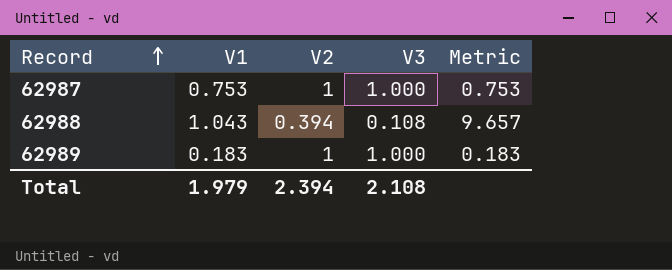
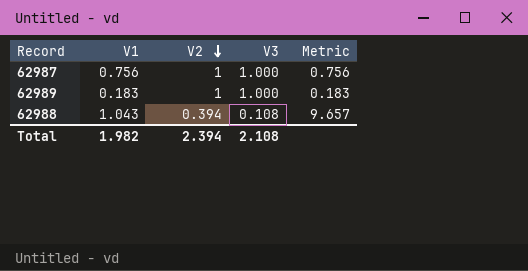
row order: Record ascending -> V2 descending
62987 | V1: 0.753 -> 0.756
62987 | Metric: 0.753 -> 0.756
Total | V1: 1.979 -> 1.982

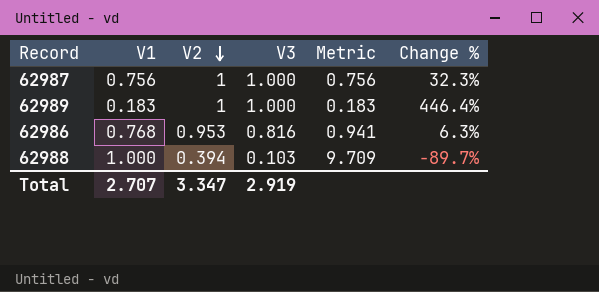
column Change % | formula: none -> ([V3] - [V1]) / [V1]
row 62986: none -> 0.768 | 0.953 | 0.816 | 0.941 | 6.3%
62988 | V1: 1.043 -> 1.000
62988 | V3: 0.108 -> 0.103
62988 | Metric: 9.657 -> 9.709
Total | V1: 1.982 -> 2.707
Total | V2: 2.394 -> 3.347
Total | V3: 2.108 -> 2.919

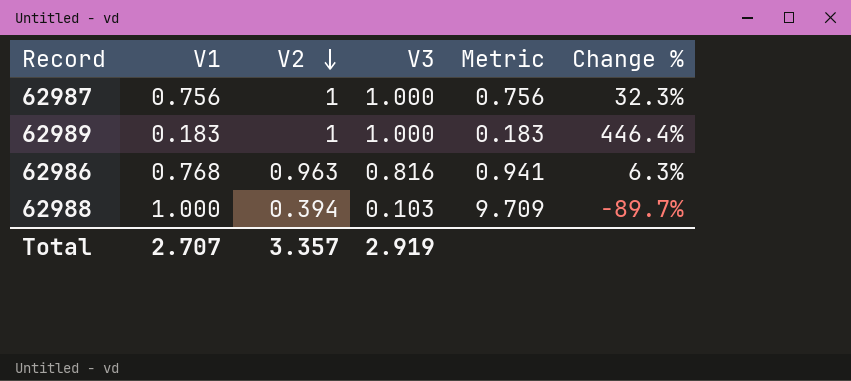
62986 | V2: 0.953 -> 0.963
Total | V2: 3.347 -> 3.357

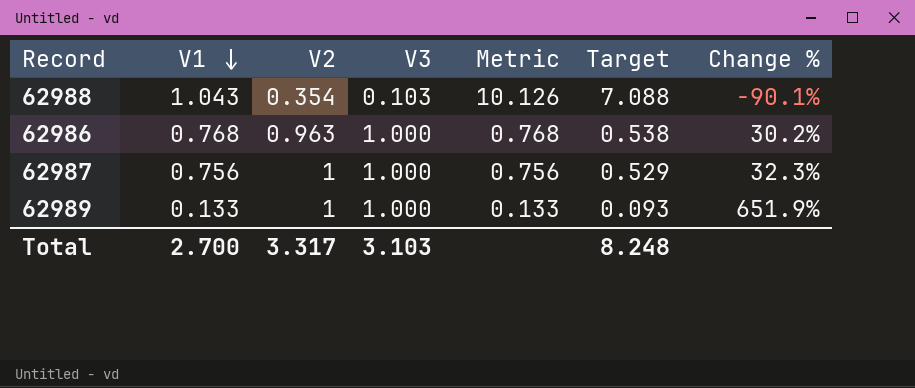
row order: V2 descending -> V1 descending
column Target | formula: none -> [Metric] * 0.7
62988 | V1: 1.000 -> 1.043
62988 | V2: 0.394 -> 0.354
62988 | Metric: 9.709 -> 10.126
62988 | Change %: -89.7% -> -90.1%
62986 | V3: 0.816 -> 1.000
62986 | Metric: 0.941 -> 0.768
62986 | Change %: 6.3% -> 30.2%
62989 | V1: 0.183 -> 0.133
62989 | Metric: 0.183 -> 0.133
62989 | Change %: 446.4% -> 651.9%
Total | V1: 2.707 -> 2.700
Total | V2: 3.357 -> 3.317
Total | V3: 2.919 -> 3.103

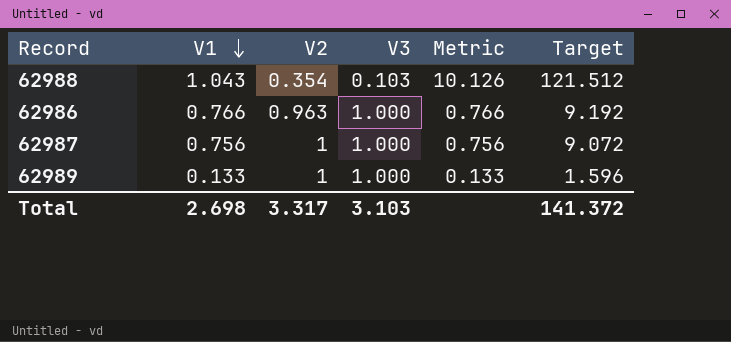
column Change % | formula: ([V3] - [V1]) / [V1] -> none
column Target | formula: [Metric] * 0.7 -> [Metric] * 12
62986 | V1: 0.768 -> 0.766
62986 | Metric: 0.768 -> 0.766
Total | V1: 2.700 -> 2.698
Total | Target: 8.248 -> 141.372

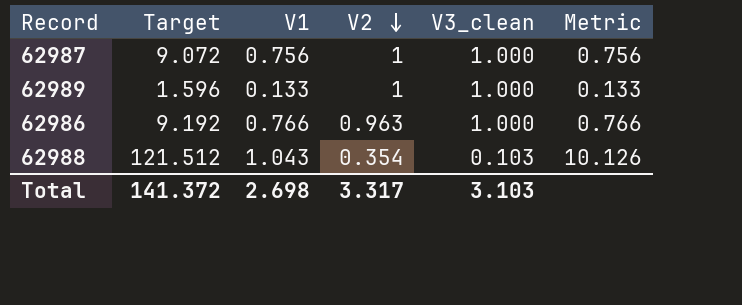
row order: V1 descending -> V2 descending
column Target | position: 6 -> 2
column name: V3 -> V3_clean

